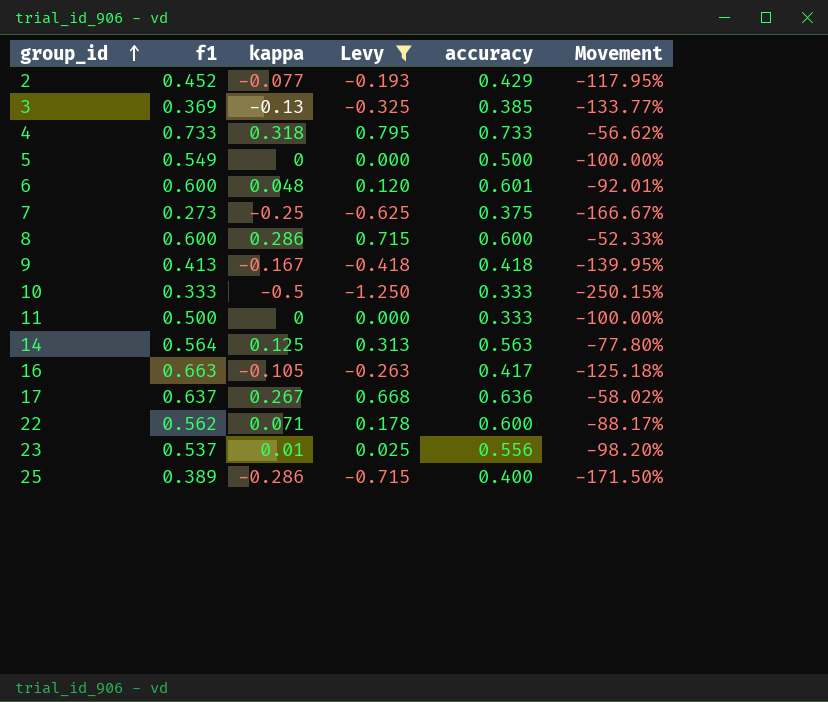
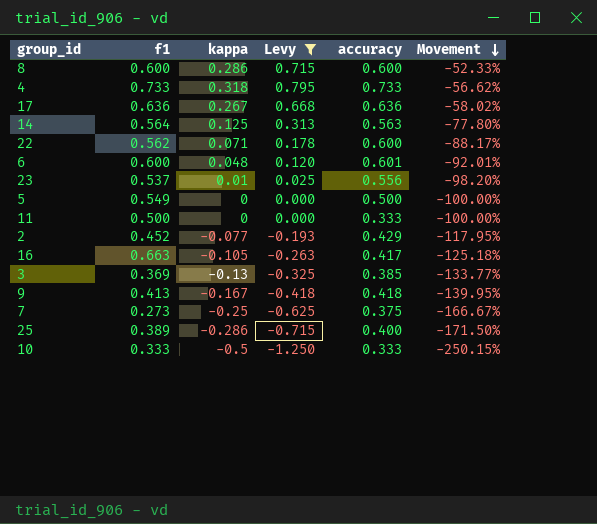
row order: group_id ascending -> Movement descending
17 | f1: 0.637 -> 0.636

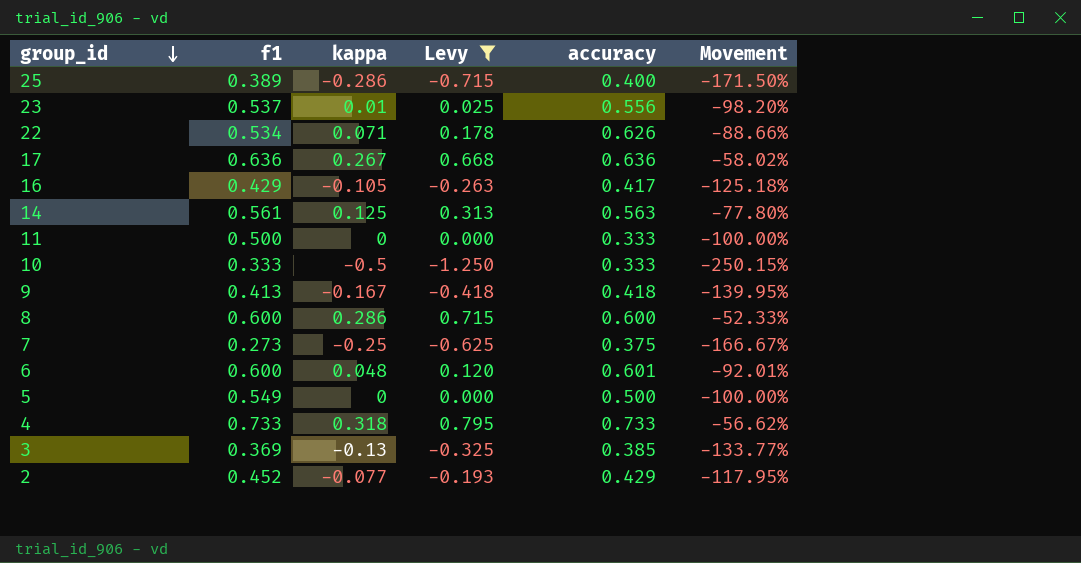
row order: Movement descending -> group_id descending
22 | f1: 0.562 -> 0.534
22 | accuracy: 0.600 -> 0.626
22 | Movement: -88.17% -> -88.66%
16 | f1: 0.663 -> 0.429
14 | f1: 0.564 -> 0.561

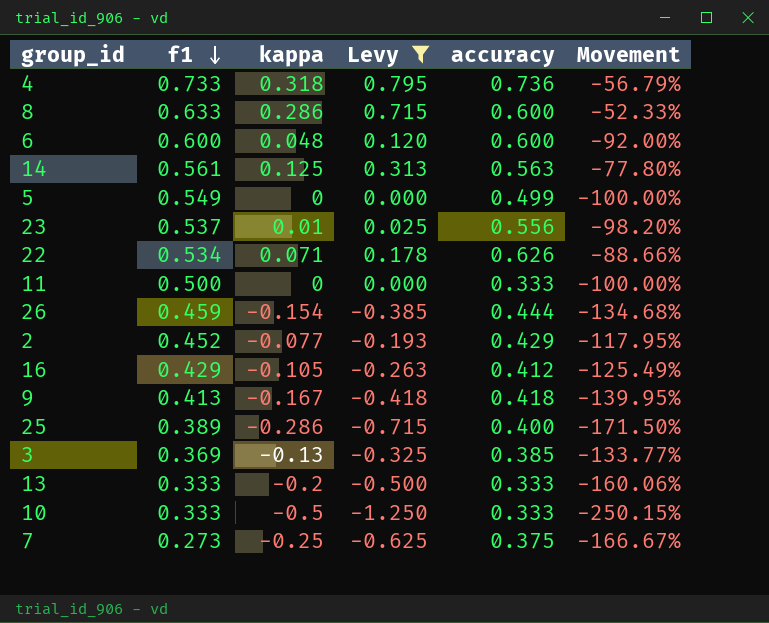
row order: group_id descending -> f1 descending
row 17: 0.636 | 0.267 | 0.668 | 0.636 | -58.02% -> none
4 | accuracy: 0.733 -> 0.736
4 | Movement: -56.62% -> -56.79%
8 | f1: 0.600 -> 0.633
6 | accuracy: 0.601 -> 0.600
6 | Movement: -92.01% -> -92.00%
5 | accuracy: 0.500 -> 0.499
row 26: none -> 0.459 | -0.154 | -0.385 | 0.444 | -134.68%
16 | accuracy: 0.417 -> 0.412
16 | Movement: -125.18% -> -125.49%
row 13: none -> 0.333 | -0.2 | -0.500 | 0.333 | -160.06%

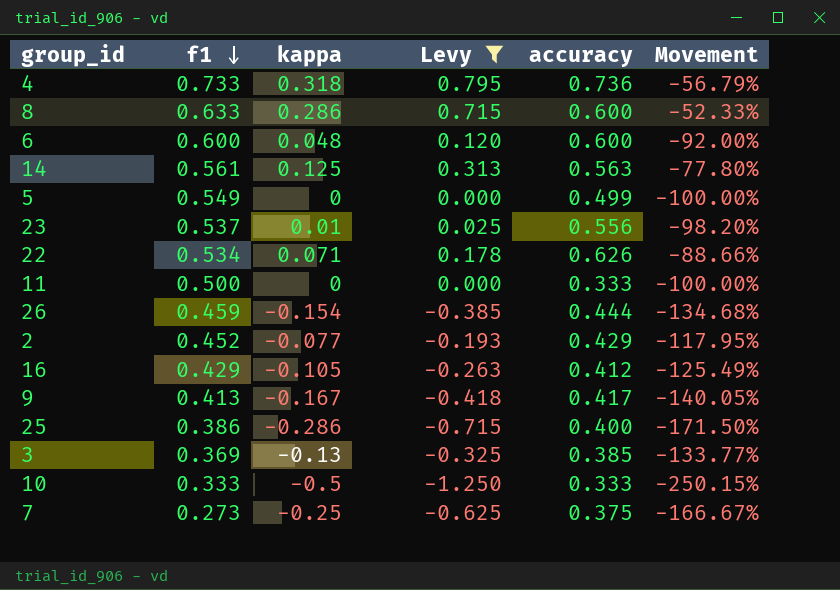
row 13: 0.333 | -0.2 | -0.500 | 0.333 | -160.06% -> none
9 | accuracy: 0.418 -> 0.417
9 | Movement: -139.95% -> -140.05%
25 | f1: 0.389 -> 0.386

